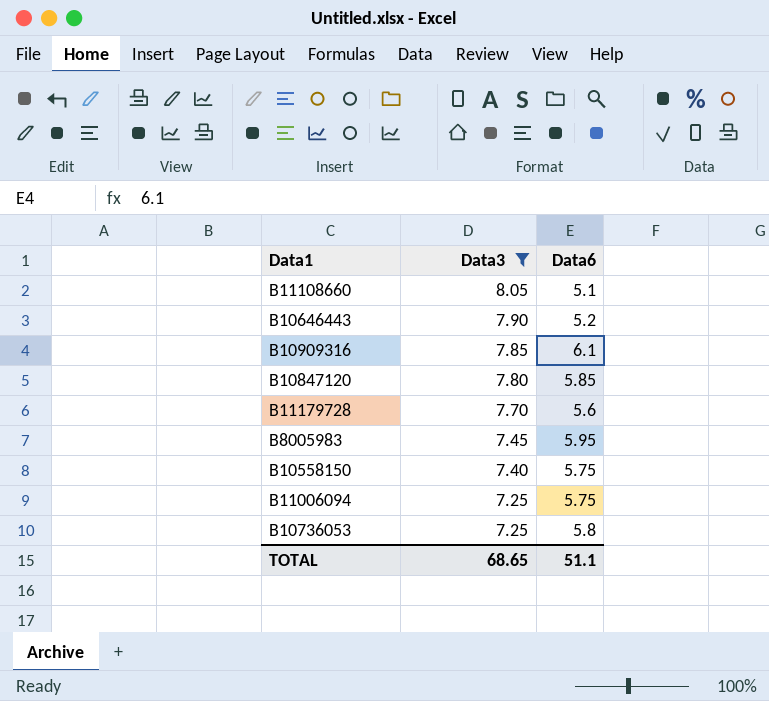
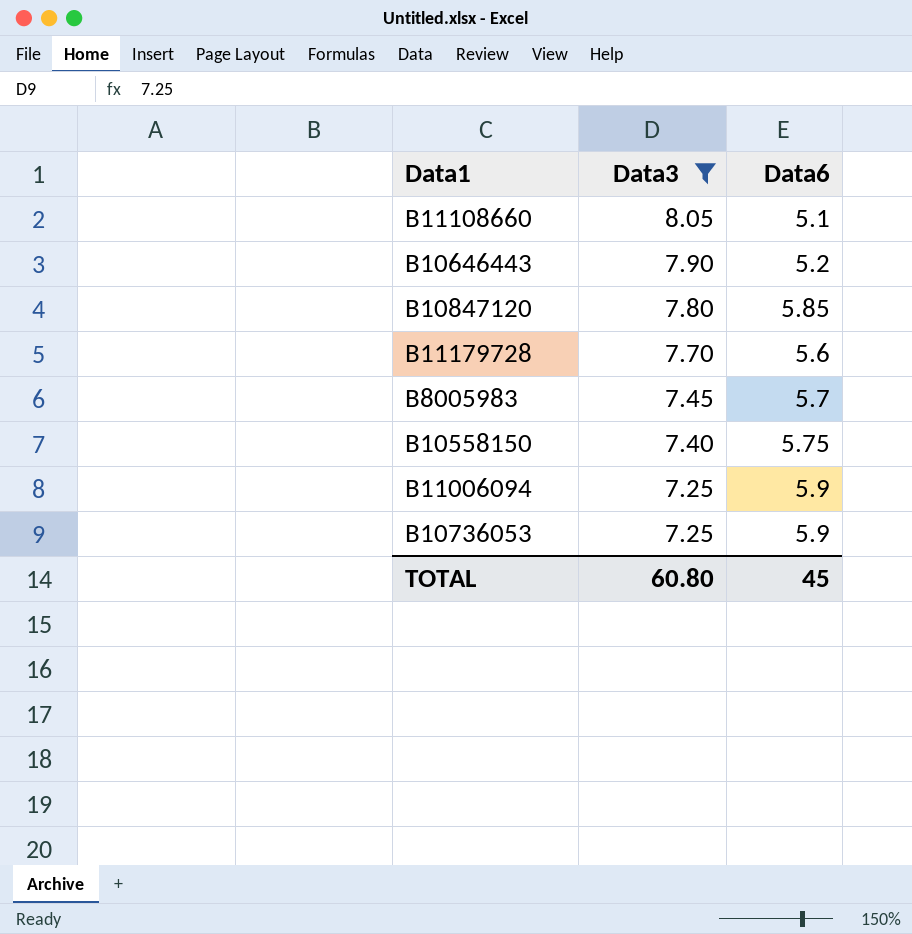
row B10909316: 7.85 | 6.1 -> none
B8005983 | Data6: 5.95 -> 5.7
B11006094 | Data6: 5.75 -> 5.9
B10736053 | Data6: 5.8 -> 5.9
TOTAL | Data3: 68.65 -> 60.80
TOTAL | Data6: 51.1 -> 45

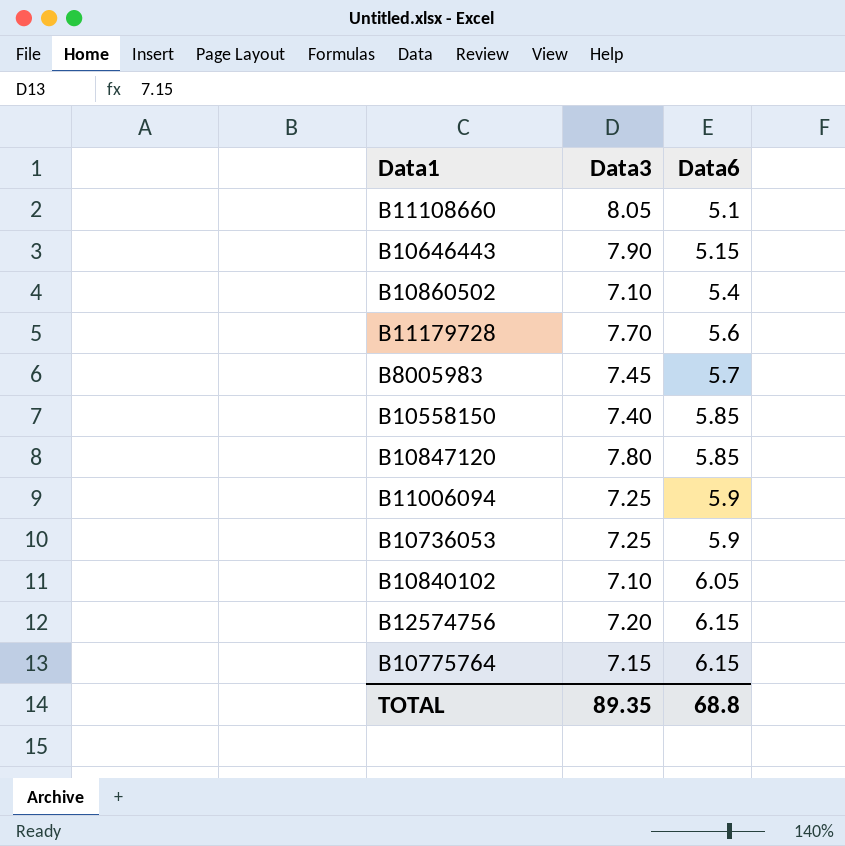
filter: Data3 >= 7.25 -> none
row order: Data3 descending -> Data6 ascending
B10646443 | Data6: 5.2 -> 5.15
B10558150 | Data6: 5.75 -> 5.85
TOTAL | Data3: 60.80 -> 89.35
TOTAL | Data6: 45 -> 68.8

